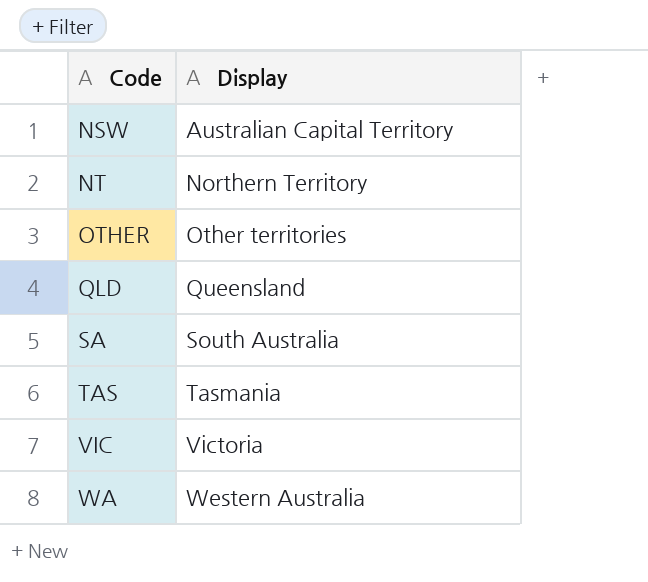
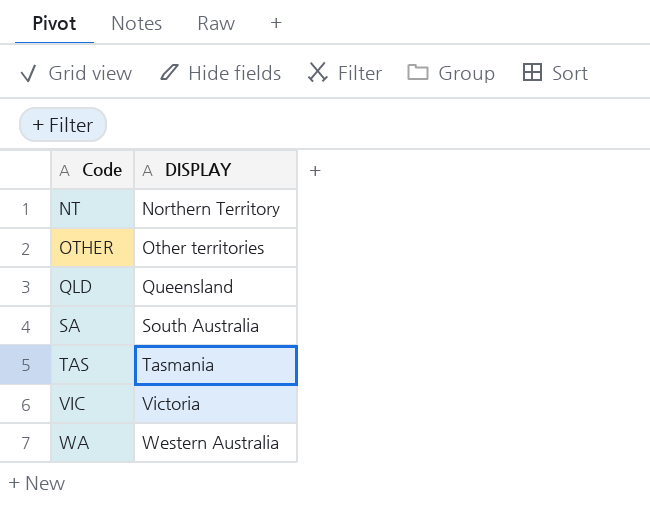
column name: Display -> DISPLAY
row NSW: Australian Capital Territory -> none

